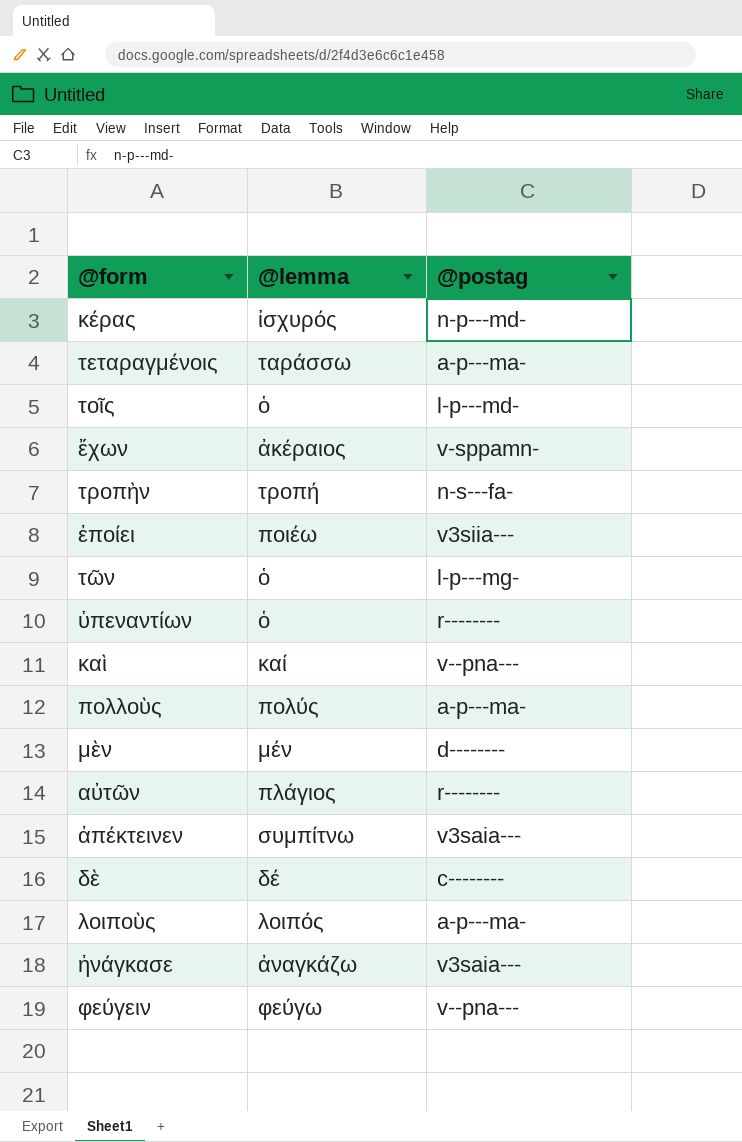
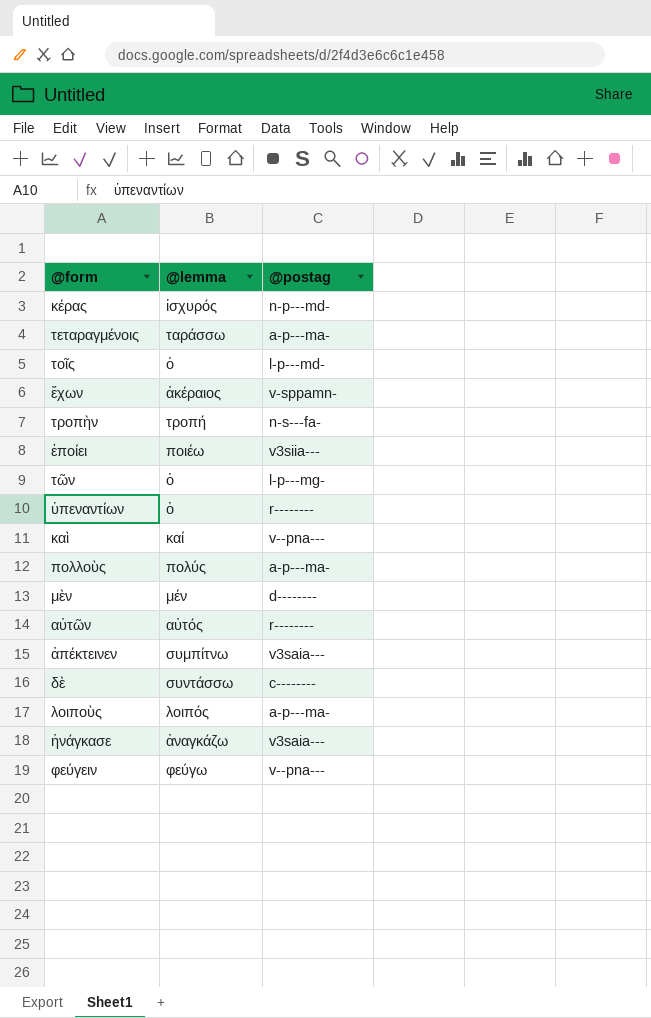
αὐτῶν | @lemma: πλάγιος -> αὐτός
δὲ | @lemma: δέ -> συντάσσω

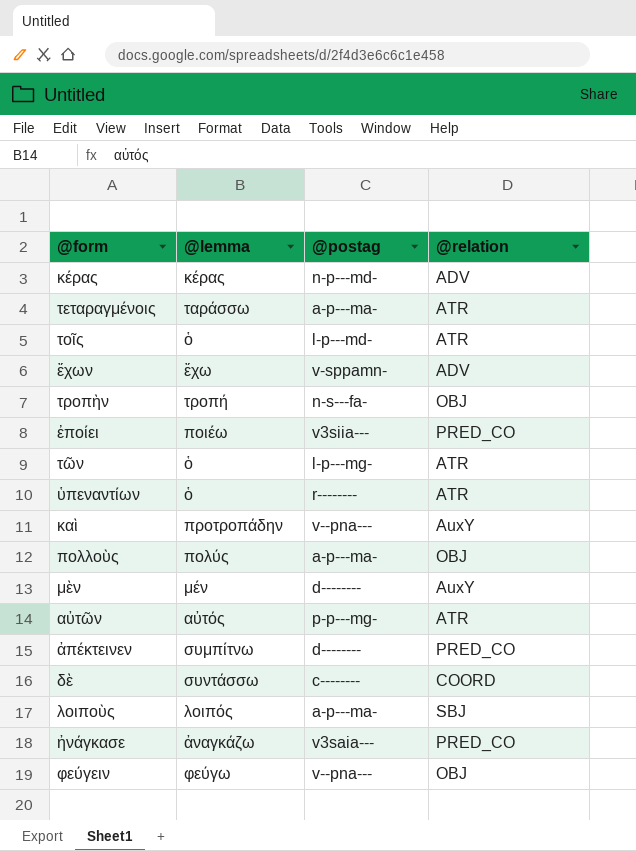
column @relation | position: none -> 4
κέρας | @lemma: ἰσχυρός -> κέρας
ἔχων | @lemma: ἀκέραιος -> ἔχω
καὶ | @lemma: καί -> προτροπάδην
αὐτῶν | @postag: r-------- -> p-p---mg-
ἀπέκτεινεν | @postag: v3saia--- -> d--------

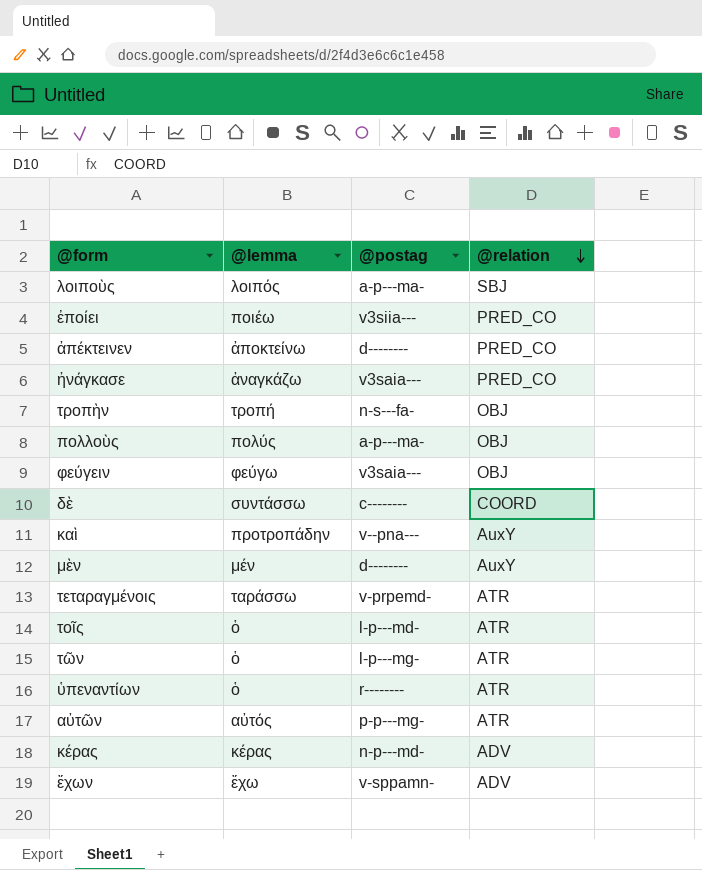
row order: none -> @relation descending
ἀπέκτεινεν | @lemma: συμπίτνω -> ἀποκτείνω
φεύγειν | @postag: v--pna--- -> v3saia---
τεταραγμένοις | @postag: a-p---ma- -> v-prpemd-

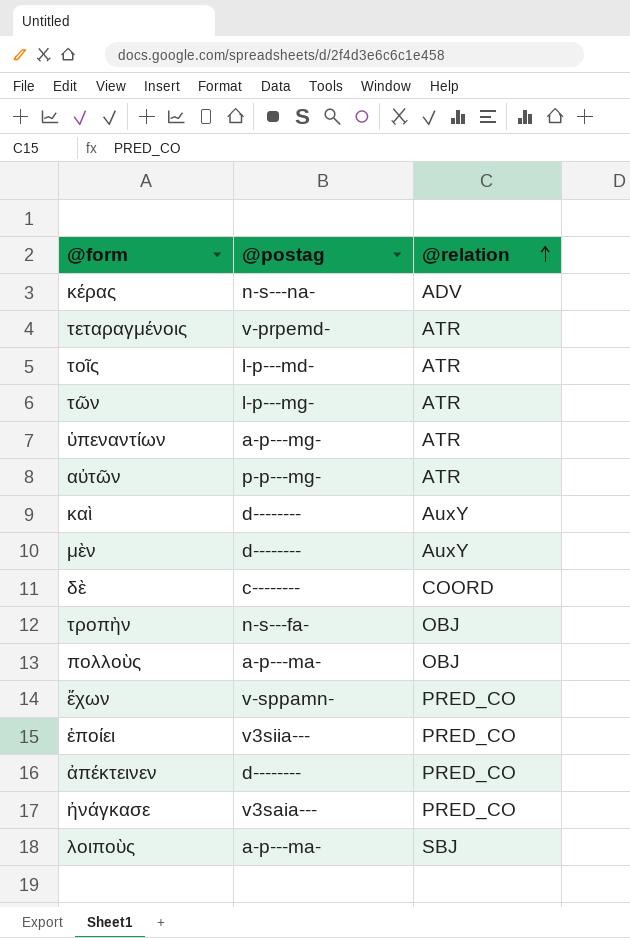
row order: @relation descending -> @relation ascending
column @lemma | position: 2 -> none
row φεύγειν: φεύγω | v3saia--- | OBJ -> none
κέρας | @postag: n-p---md- -> n-s---na-
ὑπεναντίων | @postag: r-------- -> a-p---mg-
καὶ | @postag: v--pna--- -> d--------
ἔχων | @relation: ADV -> PRED_CO

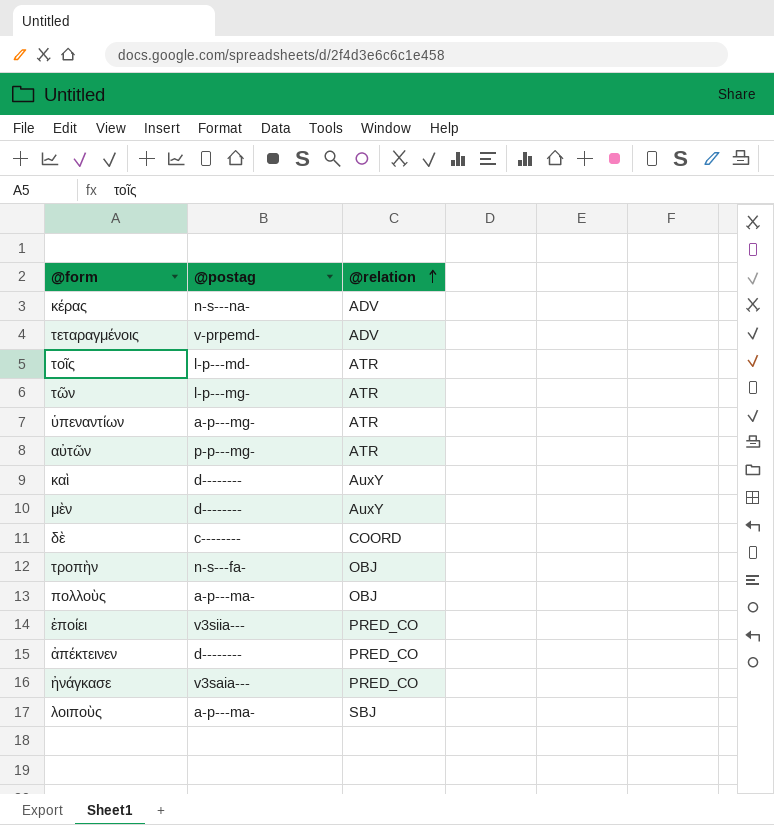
row ἔχων: v-sppamn- | PRED_CO -> none
τεταραγμένοις | @relation: ATR -> ADV

